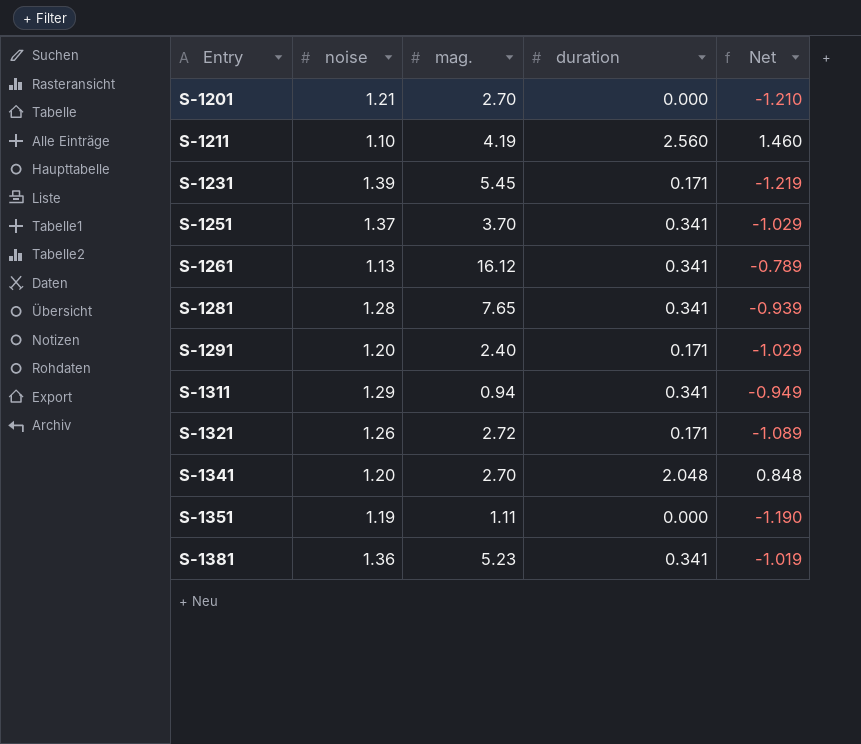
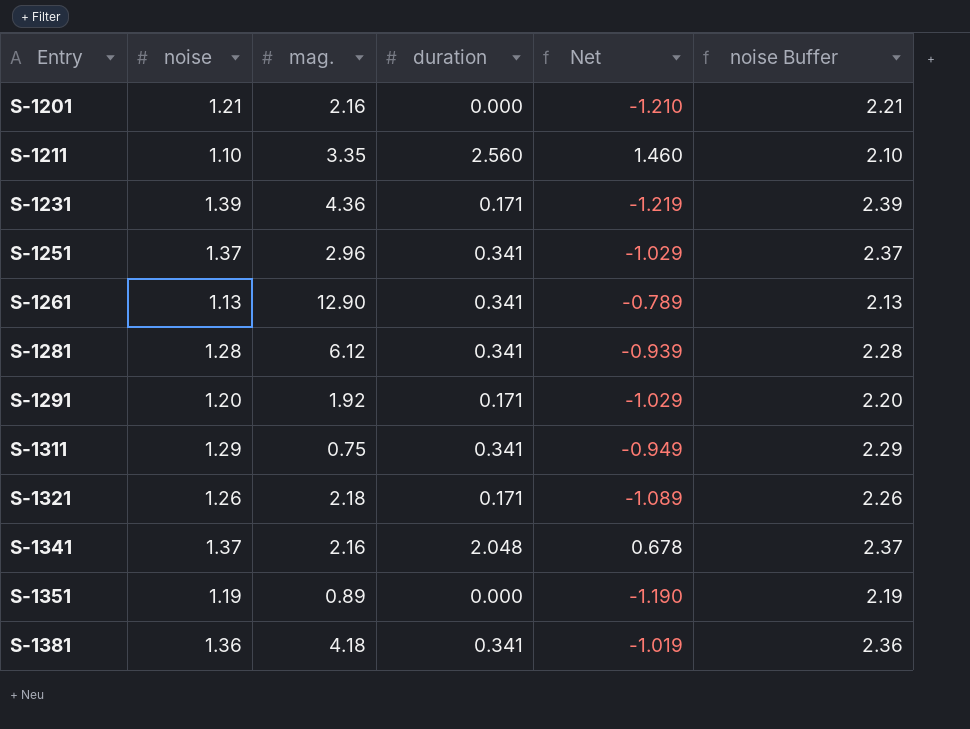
column noise Buffer | formula: none -> [noise] + 1
S-1201 | mag.: 2.70 -> 2.16
S-1211 | mag.: 4.19 -> 3.35
S-1231 | mag.: 5.45 -> 4.36
S-1251 | mag.: 3.70 -> 2.96
S-1261 | mag.: 16.12 -> 12.90
S-1281 | mag.: 7.65 -> 6.12
S-1291 | mag.: 2.40 -> 1.92
S-1311 | mag.: 0.94 -> 0.75
S-1321 | mag.: 2.72 -> 2.18
S-1341 | noise: 1.20 -> 1.37
S-1341 | mag.: 2.70 -> 2.16
S-1341 | Net: 0.848 -> 0.678
S-1351 | mag.: 1.11 -> 0.89
S-1381 | mag.: 5.23 -> 4.18

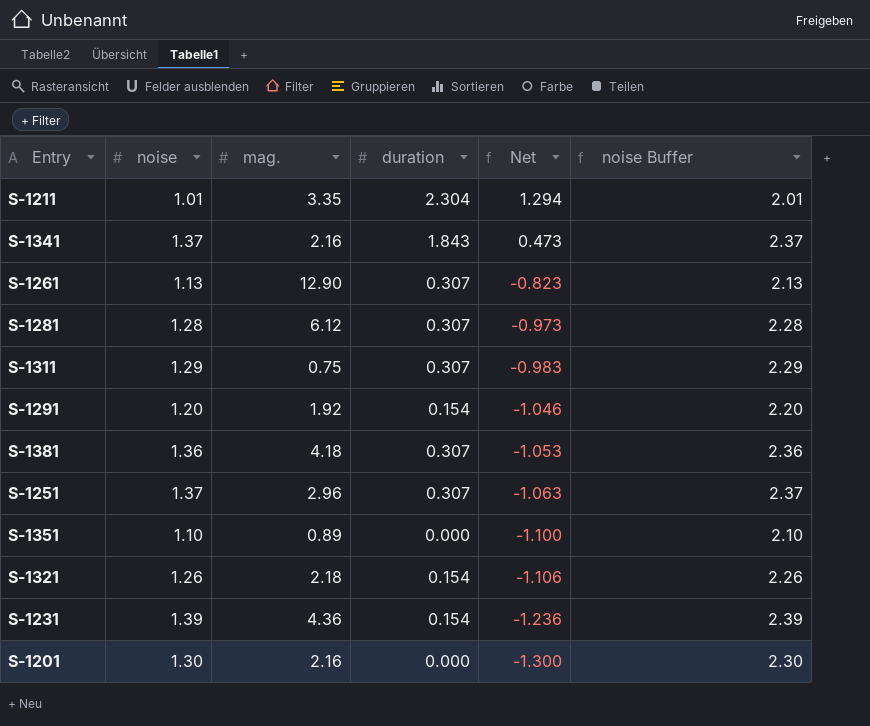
row order: Entry ascending -> Net descending
S-1211 | noise: 1.10 -> 1.01
S-1211 | duration: 2.560 -> 2.304
S-1211 | Net: 1.460 -> 1.294
S-1211 | noise Buffer: 2.10 -> 2.01
S-1341 | duration: 2.048 -> 1.843
S-1341 | Net: 0.678 -> 0.473
S-1261 | duration: 0.341 -> 0.307
S-1261 | Net: -0.789 -> -0.823
S-1281 | duration: 0.341 -> 0.307
S-1281 | Net: -0.939 -> -0.973
S-1311 | duration: 0.341 -> 0.307
S-1311 | Net: -0.949 -> -0.983
S-1291 | duration: 0.171 -> 0.154
S-1291 | Net: -1.029 -> -1.046
S-1381 | duration: 0.341 -> 0.307
S-1381 | Net: -1.019 -> -1.053
S-1251 | duration: 0.341 -> 0.307
S-1251 | Net: -1.029 -> -1.063
S-1351 | noise: 1.19 -> 1.10
S-1351 | Net: -1.190 -> -1.100
S-1351 | noise Buffer: 2.19 -> 2.10
S-1321 | duration: 0.171 -> 0.154
S-1321 | Net: -1.089 -> -1.106
S-1231 | duration: 0.171 -> 0.154
S-1231 | Net: -1.219 -> -1.236
S-1201 | noise: 1.21 -> 1.30
S-1201 | Net: -1.210 -> -1.300
S-1201 | noise Buffer: 2.21 -> 2.30

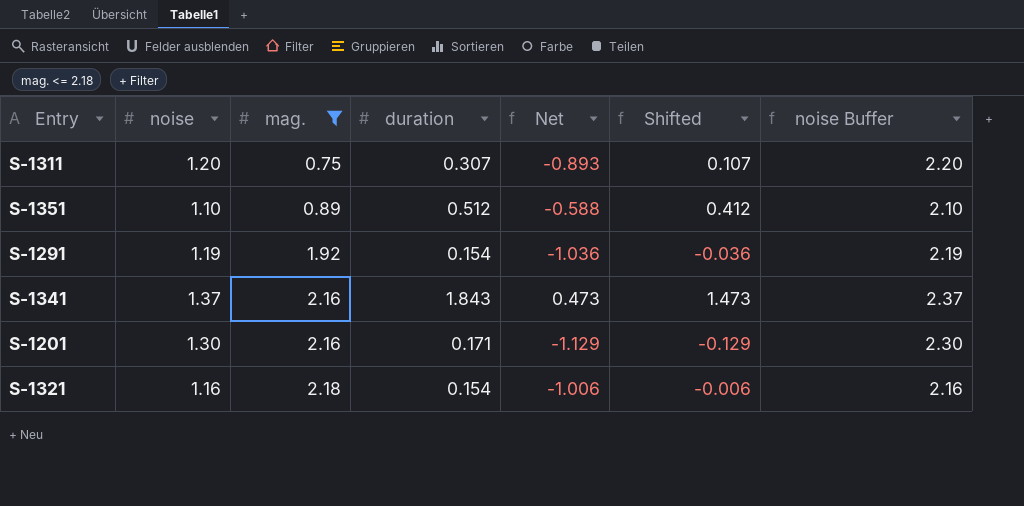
filter: none -> mag. <= 2.18
row order: Net descending -> mag. ascending
column Shifted | formula: none -> [Net] + 1
S-1311 | noise: 1.29 -> 1.20
S-1311 | Net: -0.983 -> -0.893
S-1311 | noise Buffer: 2.29 -> 2.20
S-1351 | duration: 0.000 -> 0.512
S-1351 | Net: -1.100 -> -0.588
S-1291 | noise: 1.20 -> 1.19
S-1291 | Net: -1.046 -> -1.036
S-1291 | noise Buffer: 2.20 -> 2.19
S-1201 | duration: 0.000 -> 0.171
S-1201 | Net: -1.300 -> -1.129
S-1321 | noise: 1.26 -> 1.16
S-1321 | Net: -1.106 -> -1.006
S-1321 | noise Buffer: 2.26 -> 2.16

